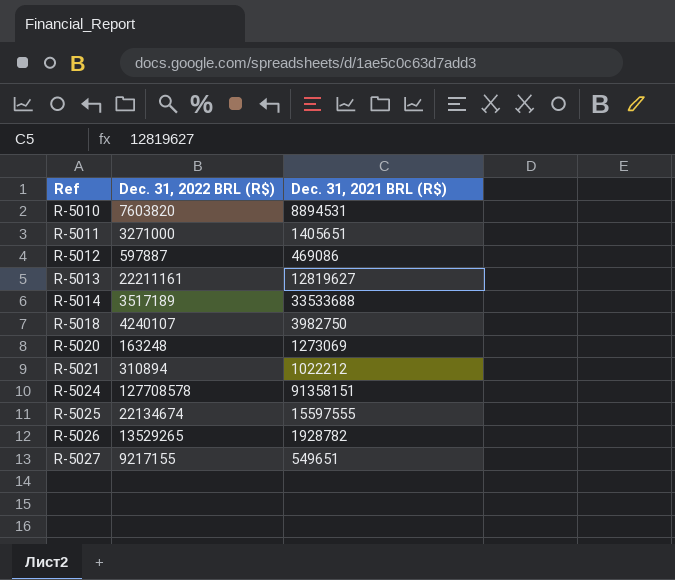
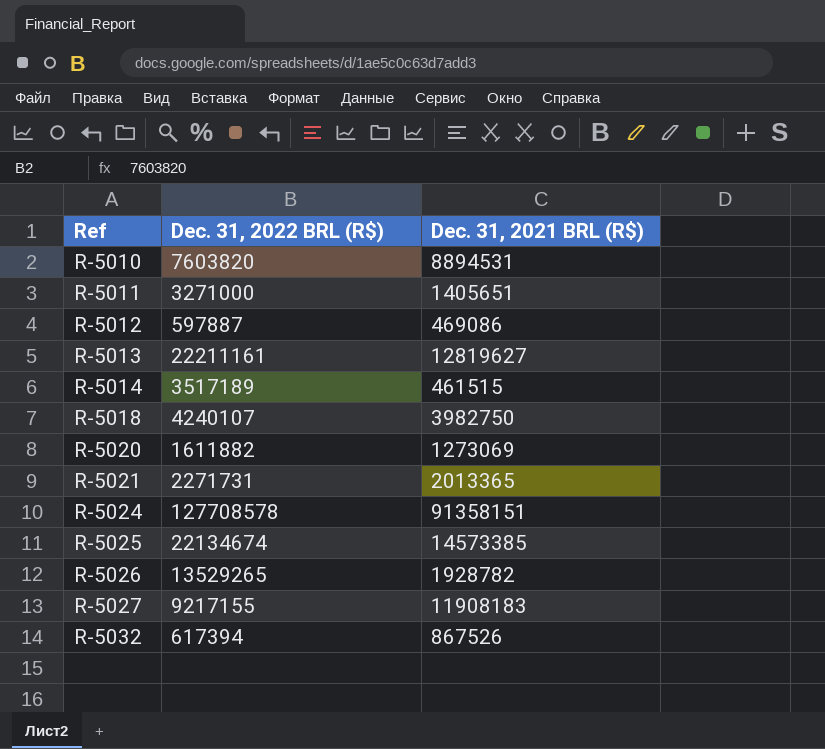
R-5014 | Dec. 31, 2021 BRL (R$): 33533688 -> 461515
R-5020 | Dec. 31, 2022 BRL (R$): 163248 -> 1611882
R-5021 | Dec. 31, 2022 BRL (R$): 310894 -> 2271731
R-5021 | Dec. 31, 2021 BRL (R$): 1022212 -> 2013365
R-5025 | Dec. 31, 2021 BRL (R$): 15597555 -> 14573385
R-5027 | Dec. 31, 2021 BRL (R$): 549651 -> 11908183
row R-5032: none -> 617394 | 867526

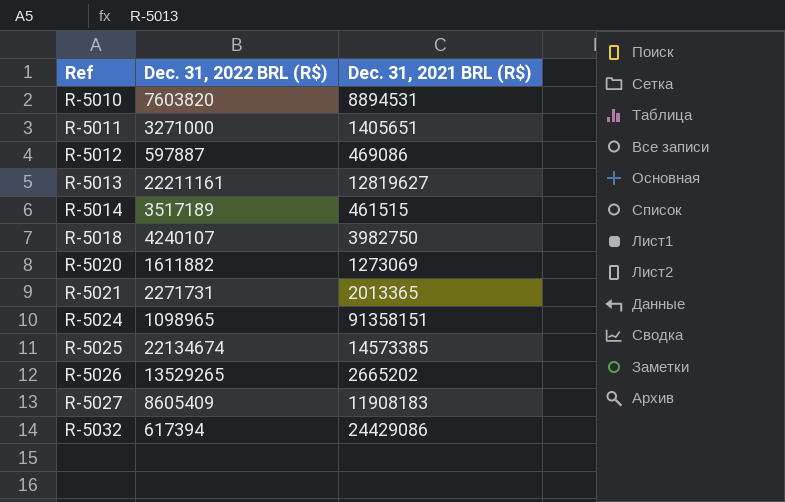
R-5024 | Dec. 31, 2022 BRL (R$): 127708578 -> 1098965
R-5026 | Dec. 31, 2021 BRL (R$): 1928782 -> 2665202
R-5027 | Dec. 31, 2022 BRL (R$): 9217155 -> 8605409
R-5032 | Dec. 31, 2021 BRL (R$): 867526 -> 24429086

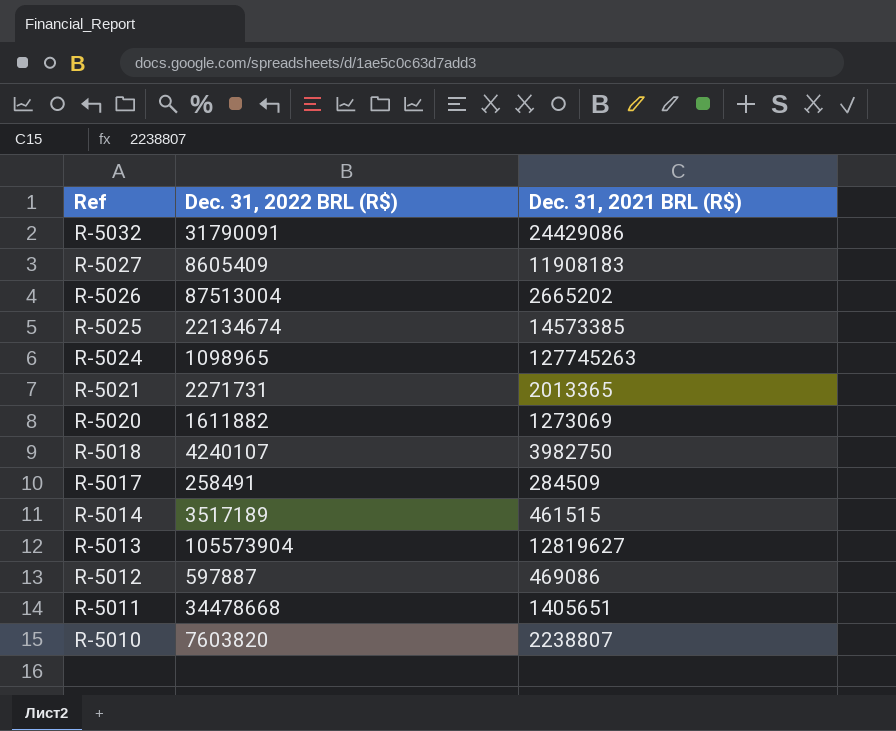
row order: Ref ascending -> Ref descending
R-5032 | Dec. 31, 2022 BRL (R$): 617394 -> 31790091
R-5026 | Dec. 31, 2022 BRL (R$): 13529265 -> 87513004
R-5024 | Dec. 31, 2021 BRL (R$): 91358151 -> 127745263
row R-5017: none -> 258491 | 284509
R-5013 | Dec. 31, 2022 BRL (R$): 22211161 -> 105573904
R-5011 | Dec. 31, 2022 BRL (R$): 3271000 -> 34478668
R-5010 | Dec. 31, 2021 BRL (R$): 8894531 -> 2238807

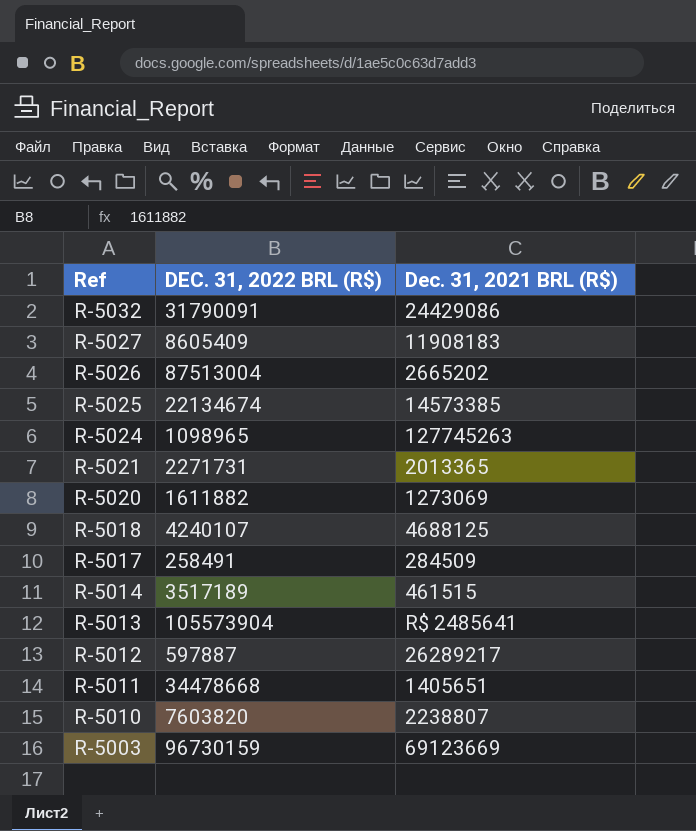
column name: Dec. 31, 2022 BRL (R$) -> DEC. 31, 2022 BRL (R$)
R-5018 | Dec. 31, 2021 BRL (R$): 3982750 -> 4688125
R-5013 | Dec. 31, 2021 BRL (R$): 12819627 -> R$ 2485641
R-5012 | Dec. 31, 2021 BRL (R$): 469086 -> 26289217
row R-5003: none -> 96730159 | 69123669

